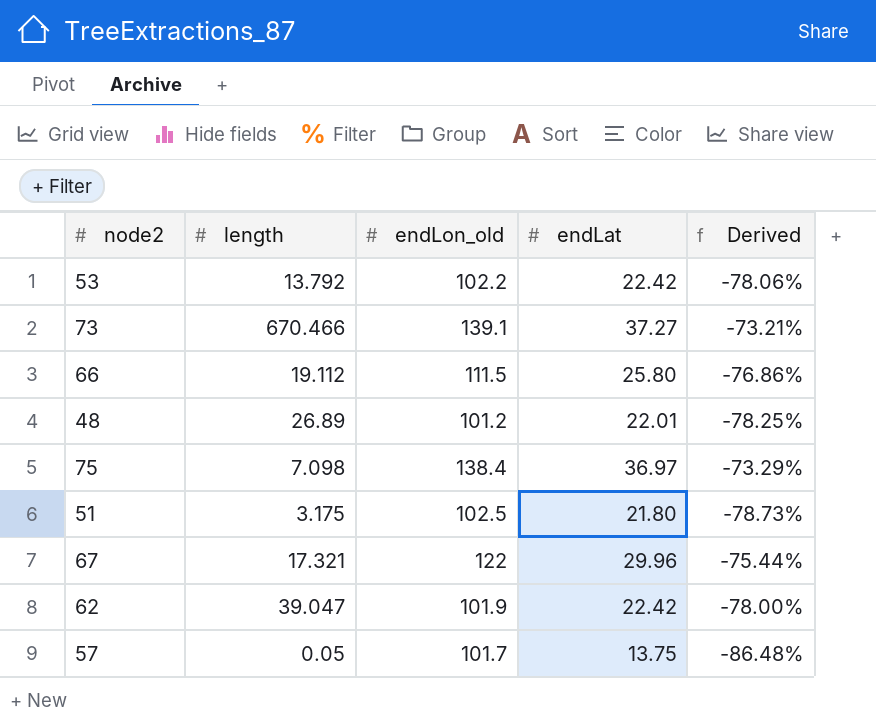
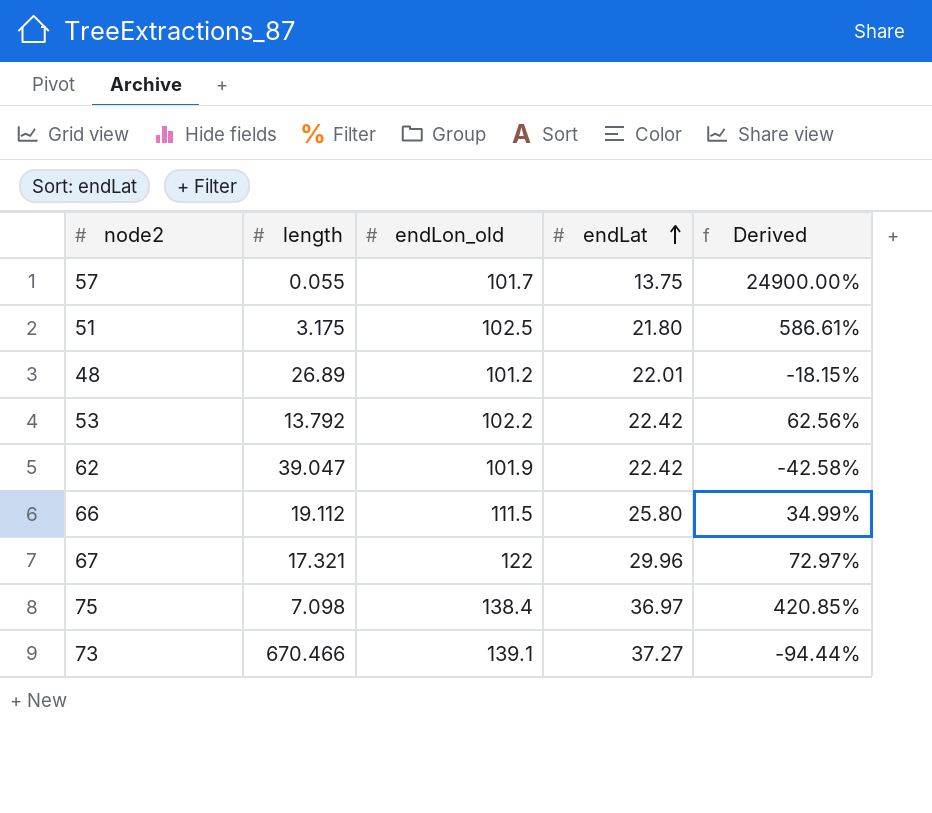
row order: none -> endLat ascending
column Derived | formula: ([endLat] - [endLon_old]) / [endLon_old] -> ([endLat] - [length]) / [length]
57 | length: 0.05 -> 0.055

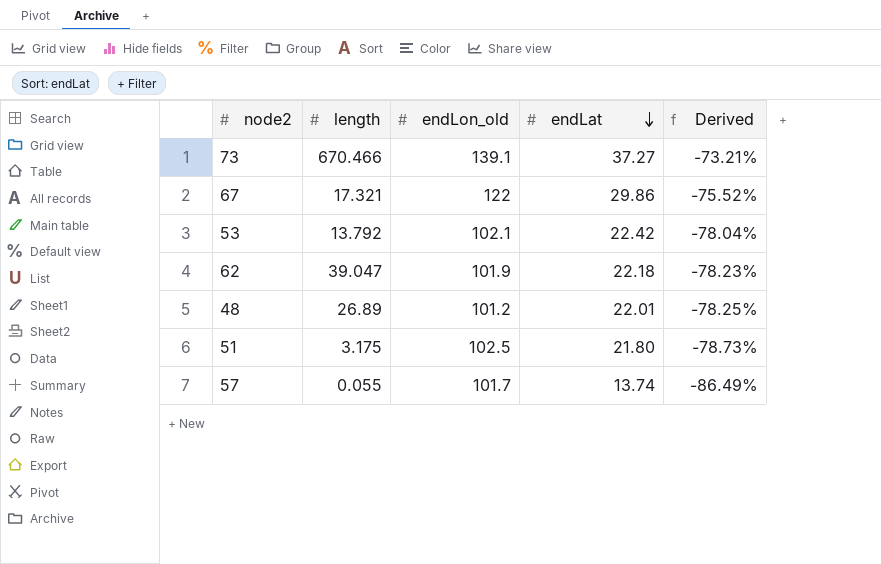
row order: endLat ascending -> endLat descending
column Derived | formula: ([endLat] - [length]) / [length] -> ([endLat] - [endLon_old]) / [endLon_old]
row 66: 19.112 | 111.5 | 25.80 | 34.99% -> none
row 75: 7.098 | 138.4 | 36.97 | 420.85% -> none
67 | endLat: 29.96 -> 29.86
53 | endLon_old: 102.2 -> 102.1
62 | endLat: 22.42 -> 22.18
57 | endLat: 13.75 -> 13.74

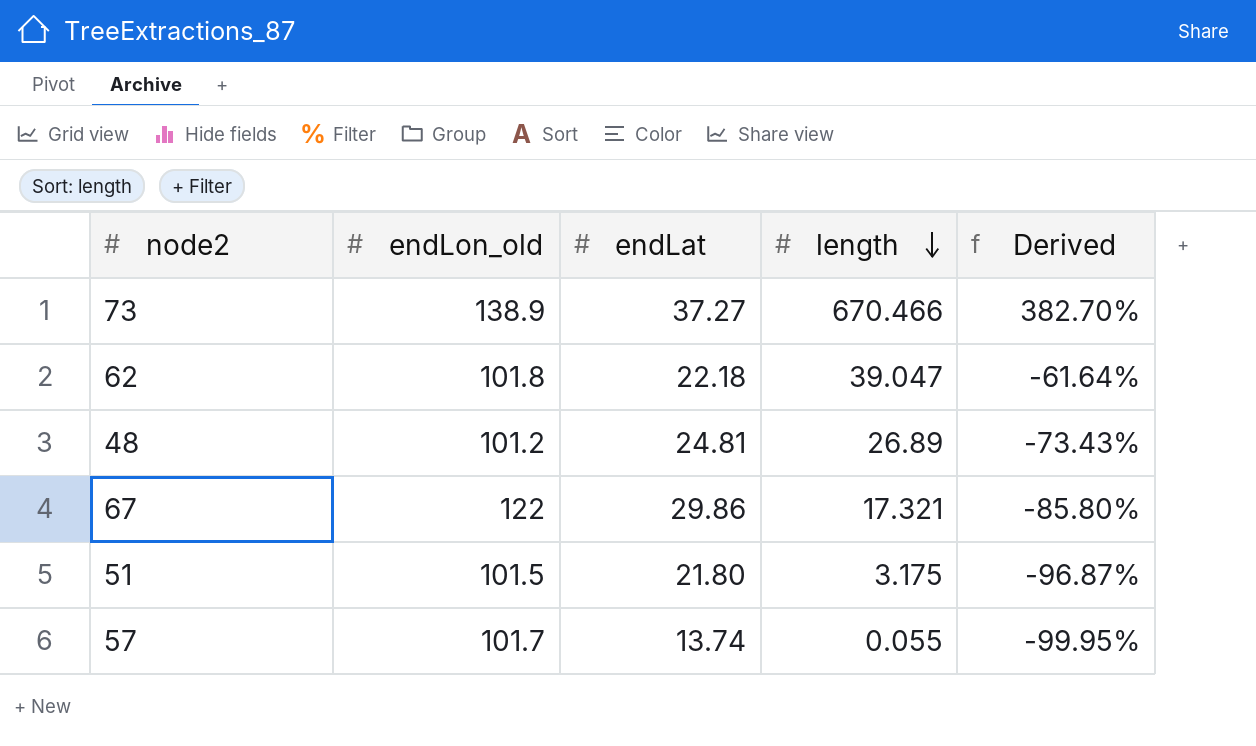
row order: endLat descending -> length descending
column length | position: 2 -> 4
column Derived | formula: ([endLat] - [endLon_old]) / [endLon_old] -> ([length] - [endLon_old]) / [endLon_old]
row 53: 13.792 | 102.1 | 22.42 | -78.04% -> none
73 | endLon_old: 139.1 -> 138.9
62 | endLon_old: 101.9 -> 101.8
48 | endLat: 22.01 -> 24.81
51 | endLon_old: 102.5 -> 101.5

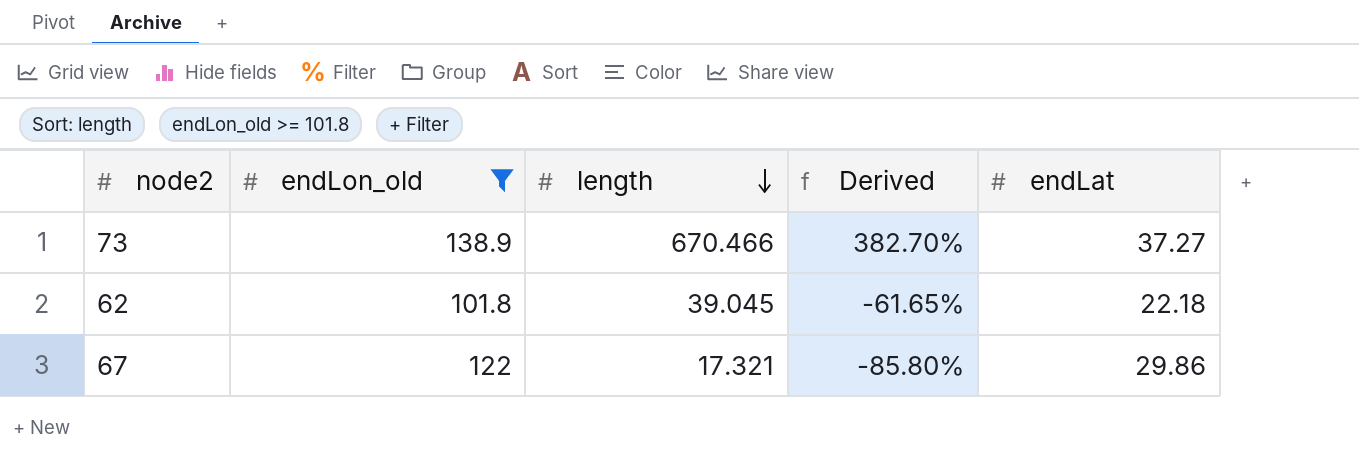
filter: none -> endLon_old >= 101.8
column endLat | position: 3 -> 5
62 | length: 39.047 -> 39.045
62 | Derived: -61.64% -> -61.65%

